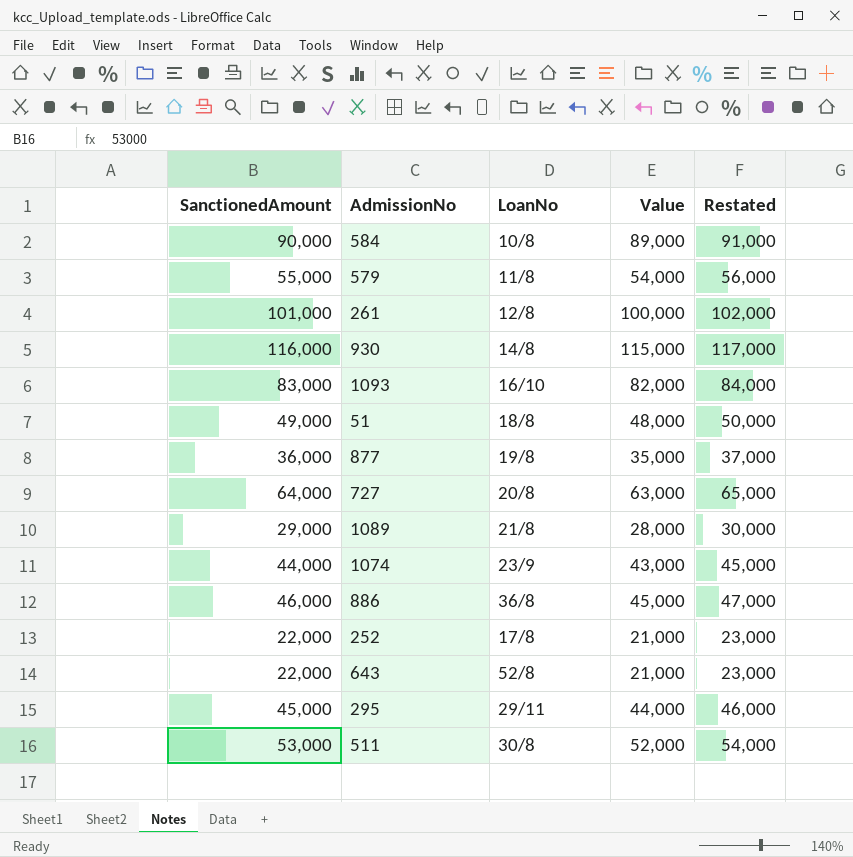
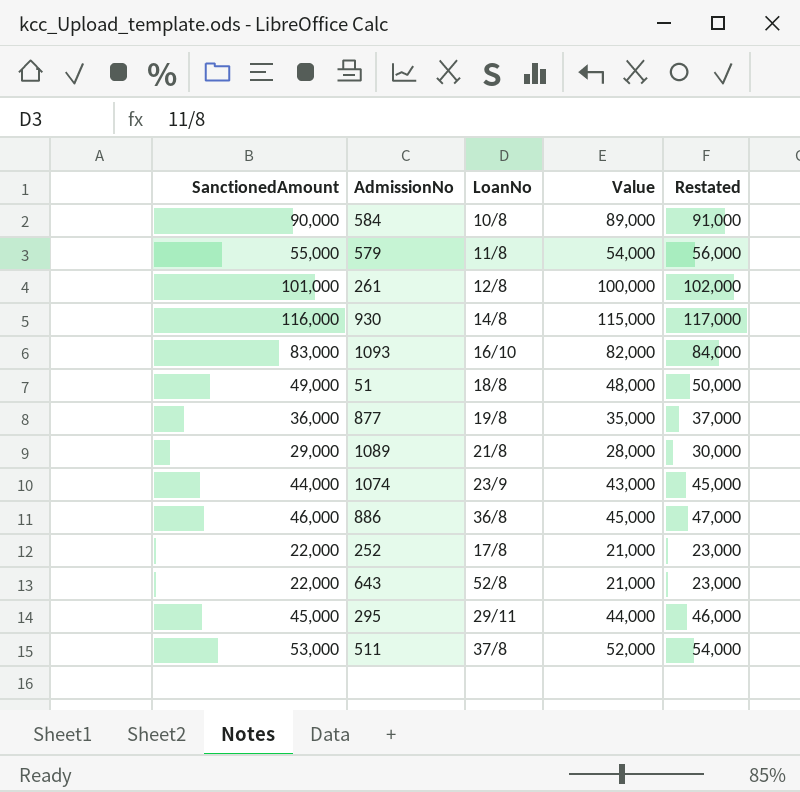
row 727: 64,000 | 20/8 | 63,000 | 65,000 -> none
511 | LoanNo: 30/8 -> 37/8

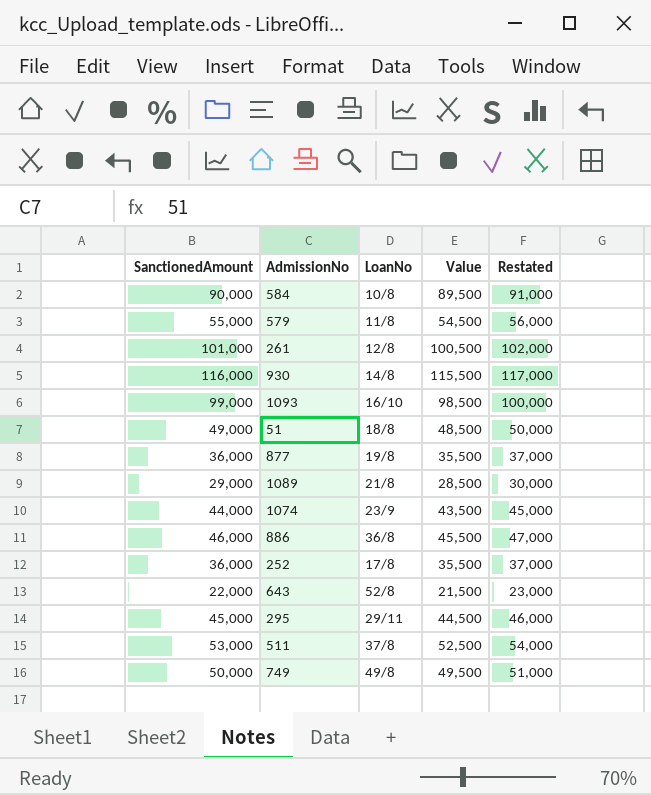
column Value | formula: [SanctionedAmount] - 1000 -> [SanctionedAmount] - 500
1093 | SanctionedAmount: 83,000 -> 99,000
1093 | Restated: 84,000 -> 100,000
252 | SanctionedAmount: 22,000 -> 36,000
252 | Restated: 23,000 -> 37,000
row 749: none -> 50,000 | 49/8 | 49,500 | 51,000

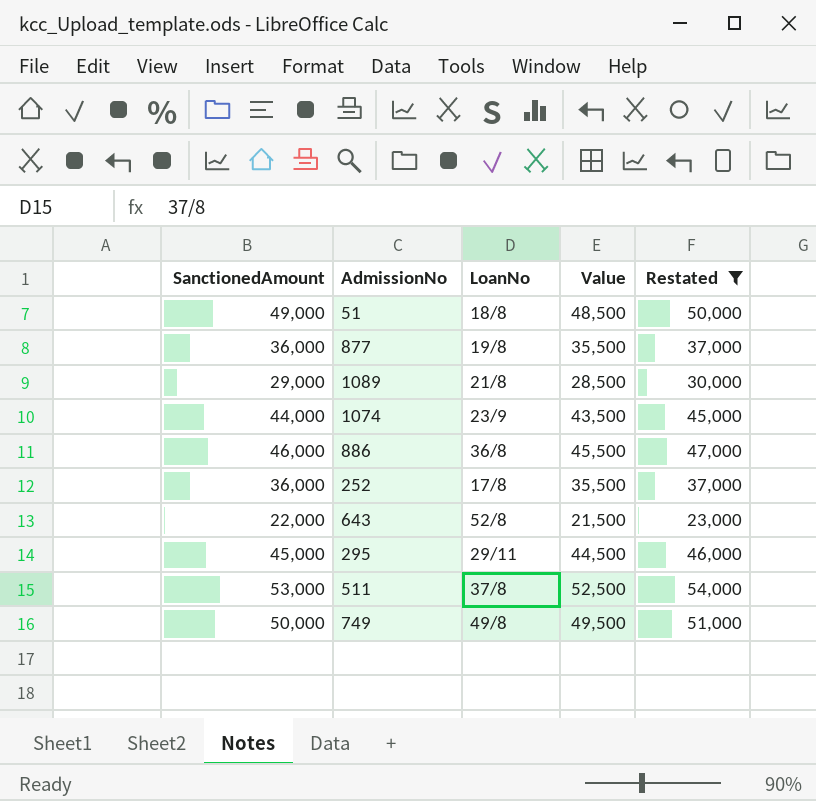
filter: none -> Restated <= 54,000

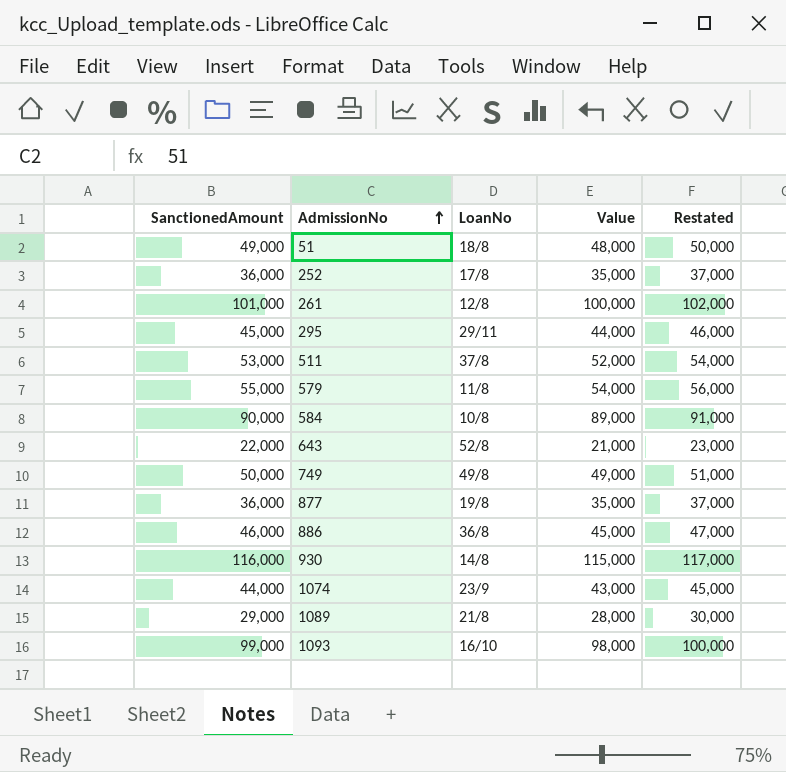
filter: Restated <= 54,000 -> none
row order: none -> AdmissionNo ascending
column Value | formula: [SanctionedAmount] - 500 -> [SanctionedAmount] - 1000

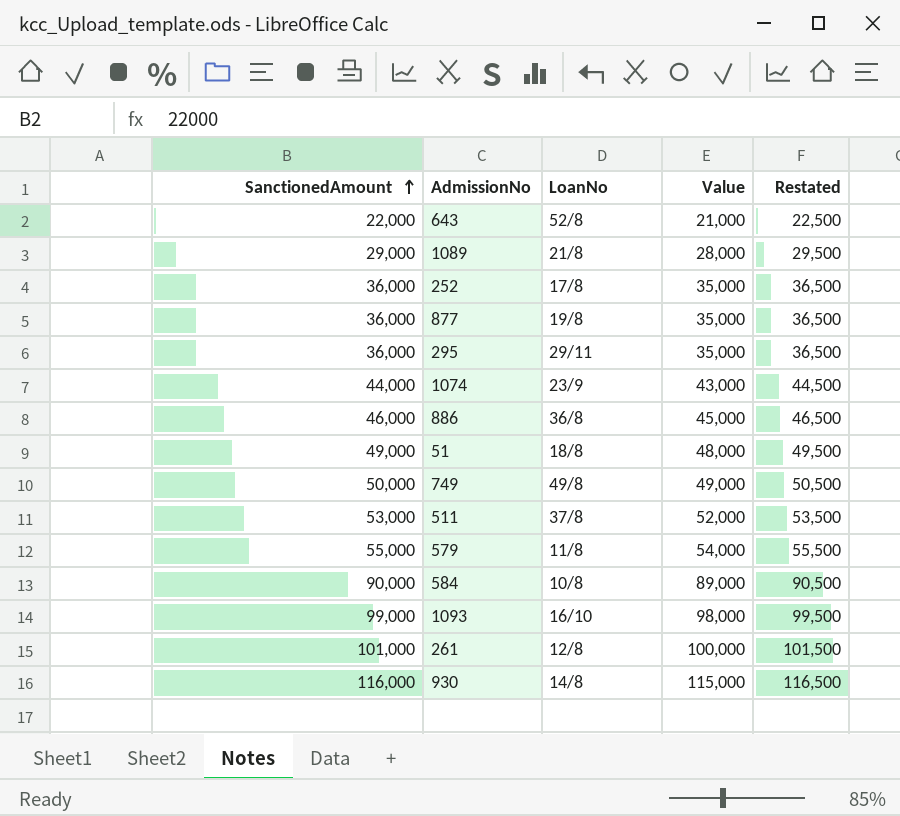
row order: AdmissionNo ascending -> SanctionedAmount ascending
column Restated | formula: [SanctionedAmount] + 1000 -> [SanctionedAmount] + 500
295 | SanctionedAmount: 45,000 -> 36,000
295 | Value: 44,000 -> 35,000

